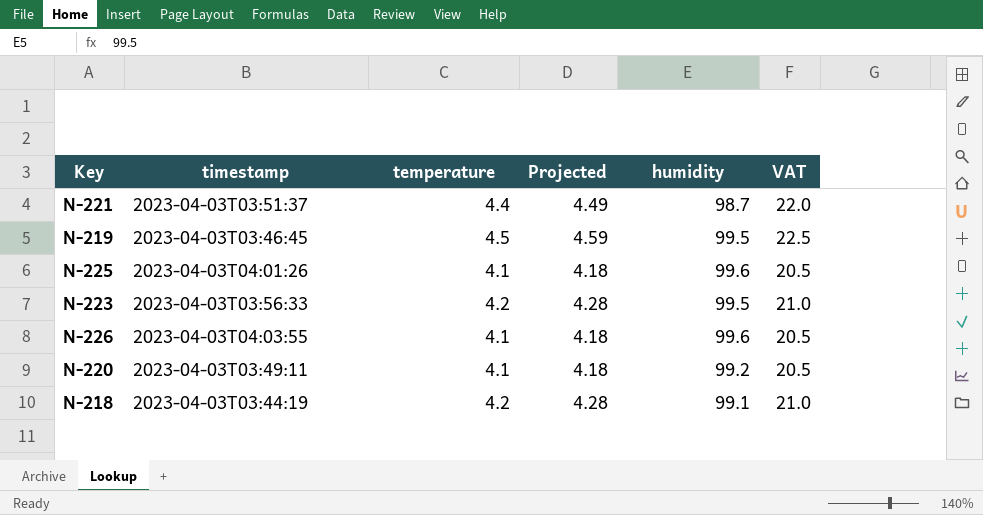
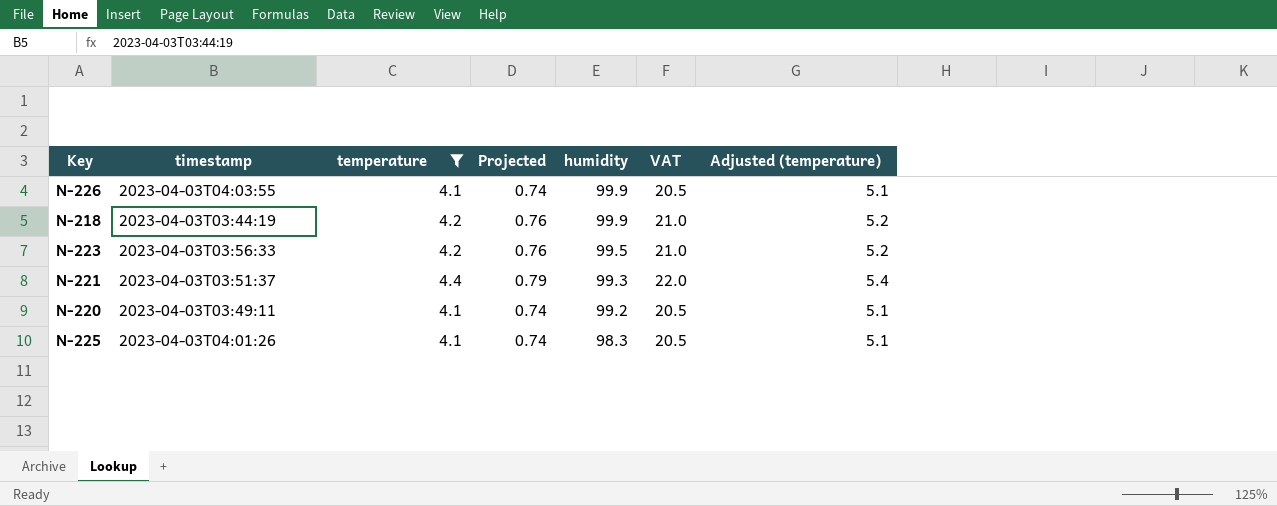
filter: none -> temperature != 4.5
row order: none -> humidity descending
column Projected | formula: [temperature] * 1.02 -> [temperature] * 0.18
column Adjusted (temperature) | formula: none -> [temperature] + 1
N-226 | humidity: 99.6 -> 99.9
N-218 | humidity: 99.1 -> 99.9
N-221 | humidity: 98.7 -> 99.3
N-225 | humidity: 99.6 -> 98.3

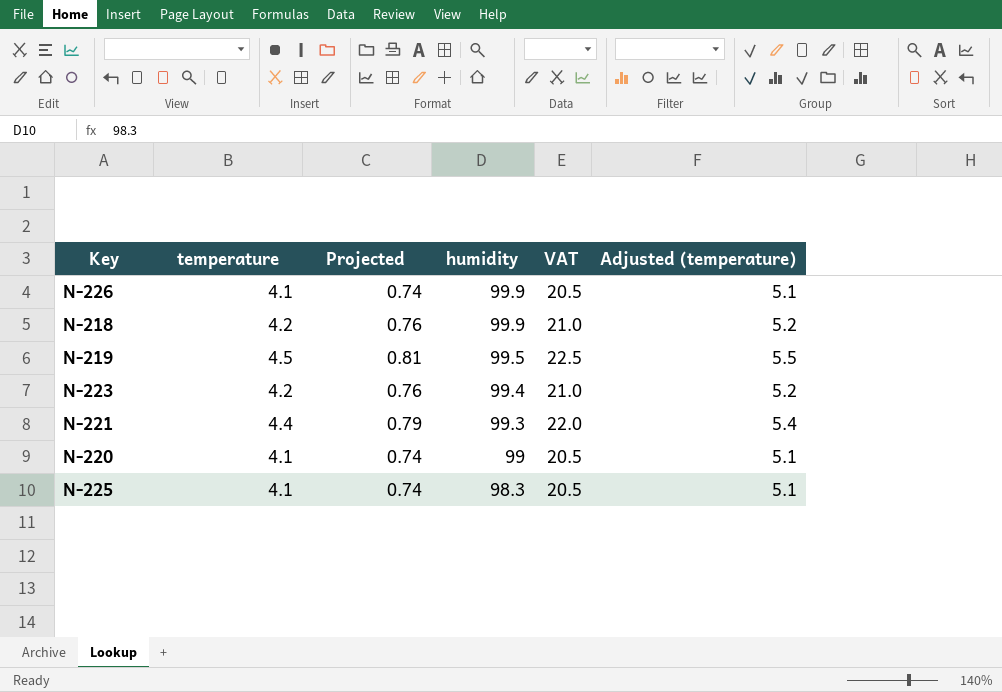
filter: temperature != 4.5 -> none
column timestamp | position: 2 -> none
N-223 | humidity: 99.5 -> 99.4
N-220 | humidity: 99.2 -> 99

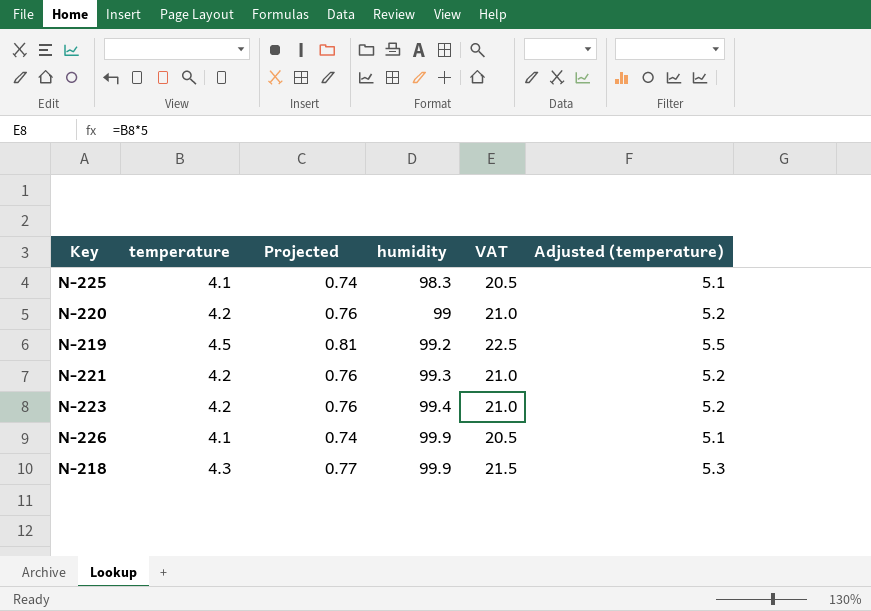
row order: humidity descending -> humidity ascending
N-220 | temperature: 4.1 -> 4.2
N-220 | Projected: 0.74 -> 0.76
N-220 | VAT: 20.5 -> 21.0
N-220 | Adjusted (temperature): 5.1 -> 5.2
N-219 | humidity: 99.5 -> 99.2
N-221 | temperature: 4.4 -> 4.2
N-221 | Projected: 0.79 -> 0.76
N-221 | VAT: 22.0 -> 21.0
N-221 | Adjusted (temperature): 5.4 -> 5.2
N-218 | temperature: 4.2 -> 4.3
N-218 | Projected: 0.76 -> 0.77
N-218 | VAT: 21.0 -> 21.5
N-218 | Adjusted (temperature): 5.2 -> 5.3

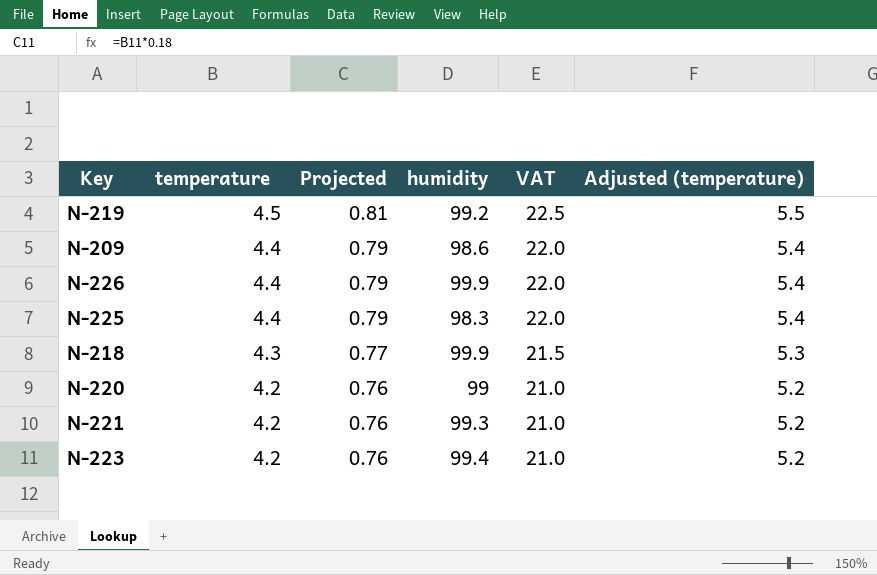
row order: humidity ascending -> temperature descending
row N-209: none -> 4.4 | 0.79 | 98.6 | 22.0 | 5.4
N-226 | temperature: 4.1 -> 4.4
N-226 | Projected: 0.74 -> 0.79
N-226 | VAT: 20.5 -> 22.0
N-226 | Adjusted (temperature): 5.1 -> 5.4
N-225 | temperature: 4.1 -> 4.4
N-225 | Projected: 0.74 -> 0.79
N-225 | VAT: 20.5 -> 22.0
N-225 | Adjusted (temperature): 5.1 -> 5.4

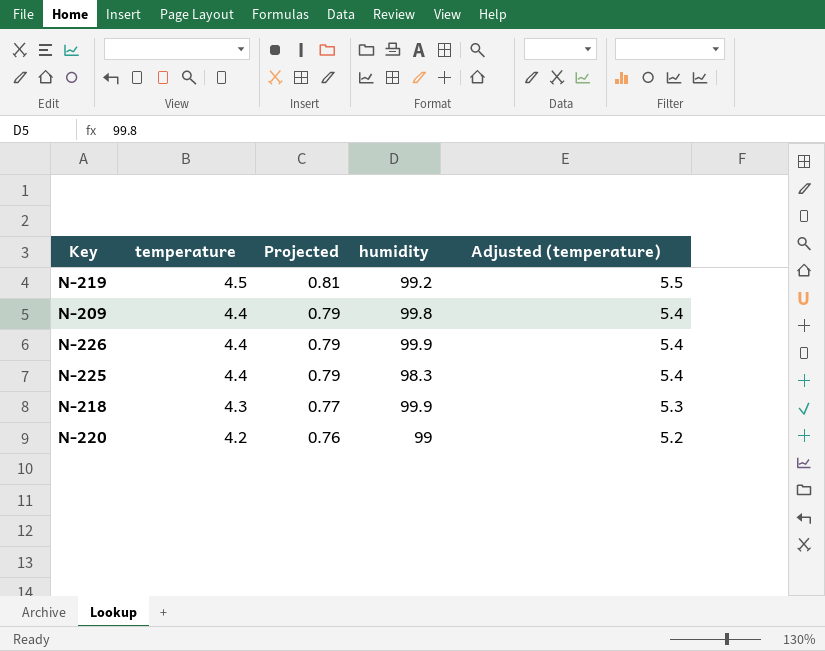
column VAT | formula: [temperature] * 5 -> none
row N-221: 4.2 | 0.76 | 99.3 | 21.0 | 5.2 -> none
row N-223: 4.2 | 0.76 | 99.4 | 21.0 | 5.2 -> none
N-209 | humidity: 98.6 -> 99.8

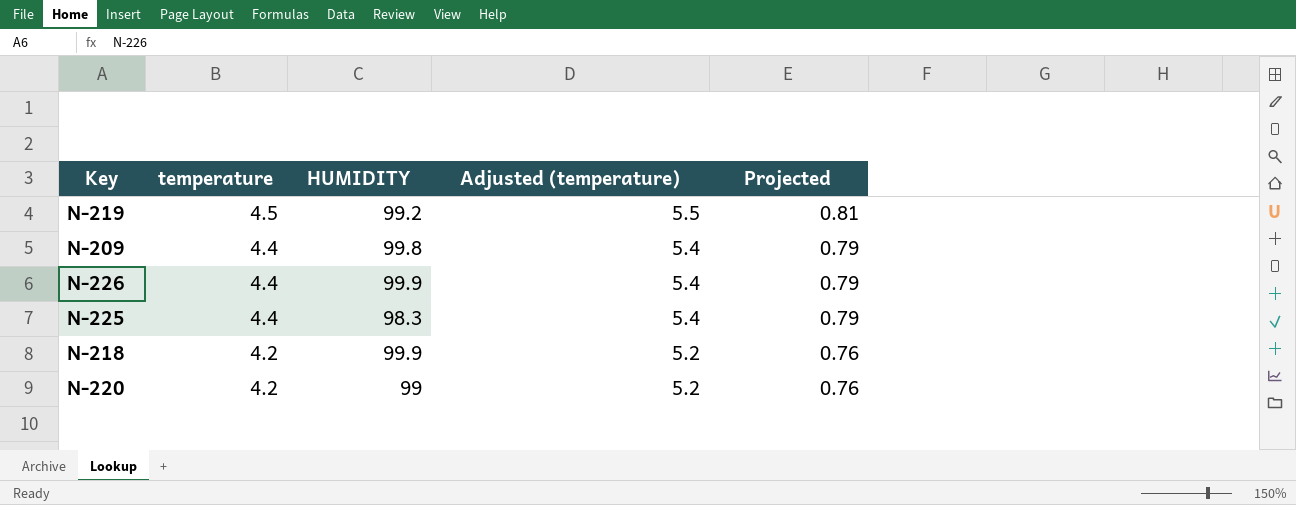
column name: humidity -> HUMIDITY
column Projected | position: 3 -> 5
N-218 | temperature: 4.3 -> 4.2
N-218 | Adjusted (temperature): 5.3 -> 5.2
N-218 | Projected: 0.77 -> 0.76

